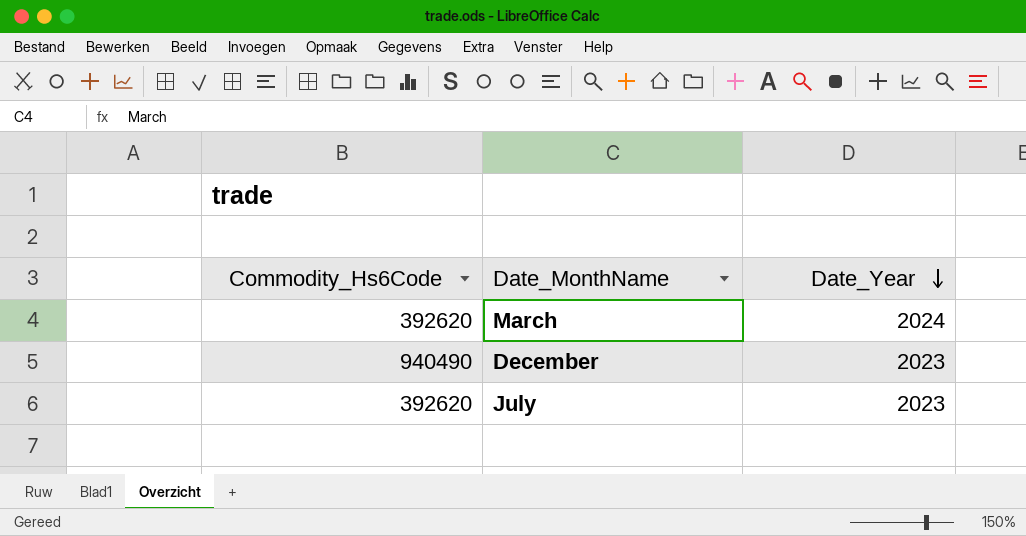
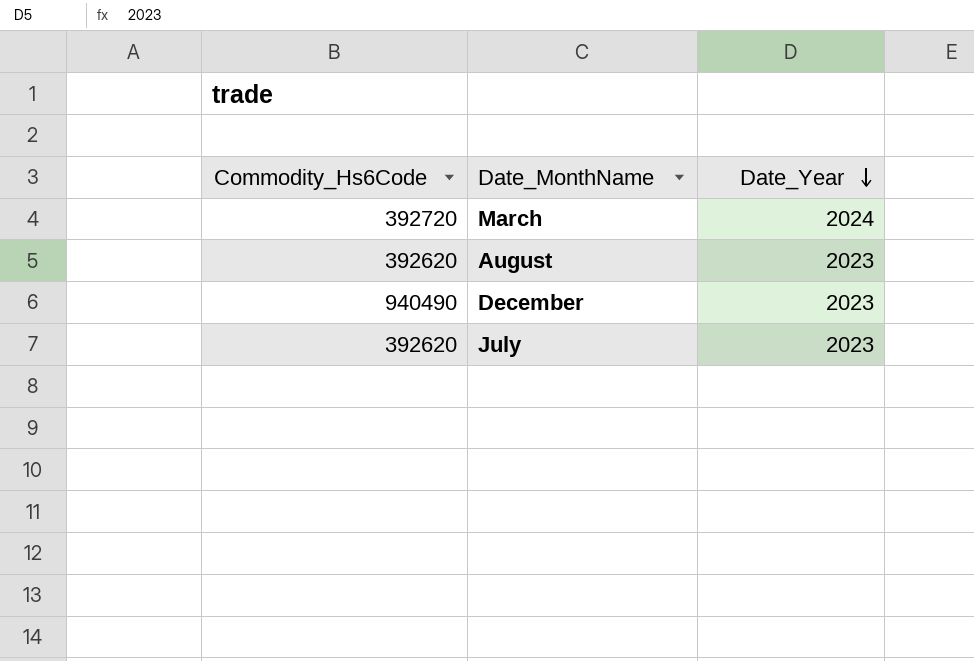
March | Commodity_Hs6Code: 392620 -> 392720
row August: none -> 392620 | 2023

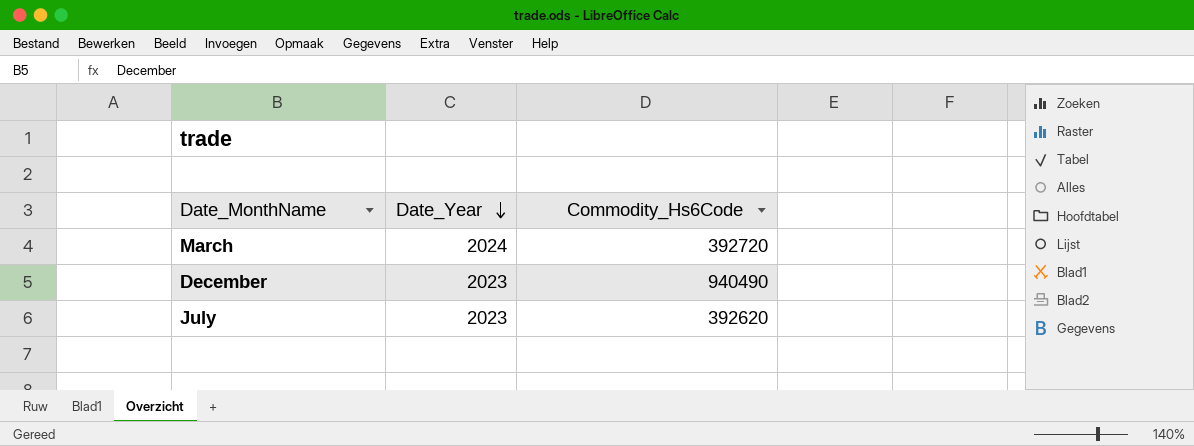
column Commodity_Hs6Code | position: 1 -> 3
row August: 392620 | 2023 -> none

